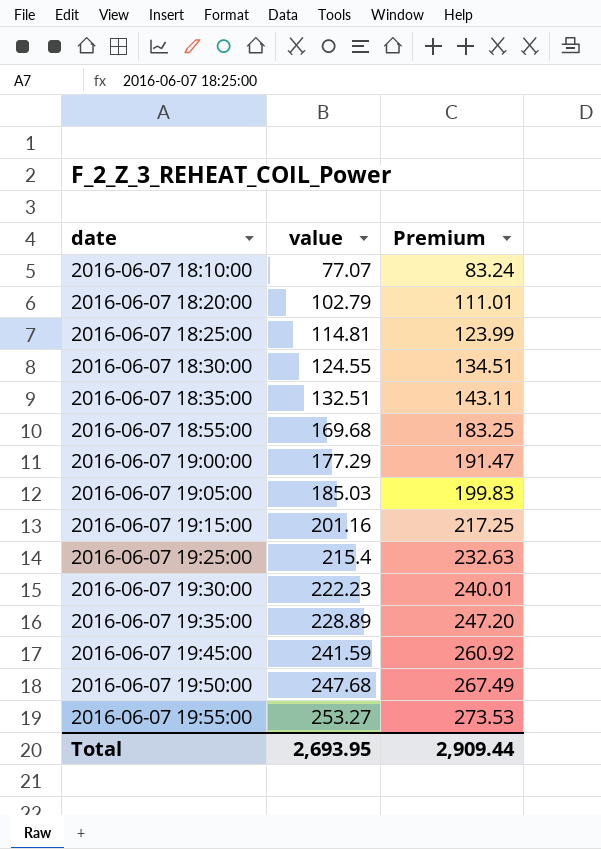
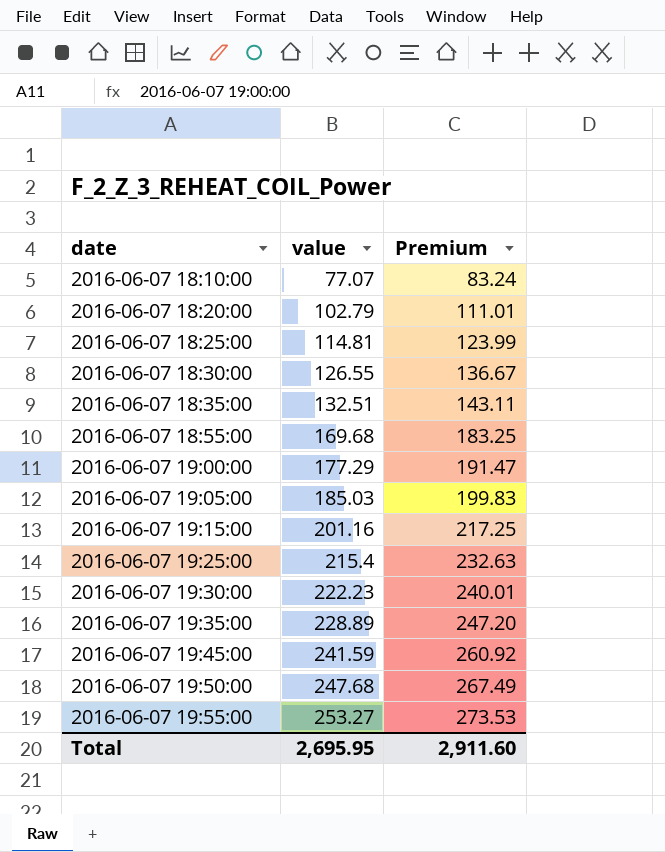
2016-06-07 18:30:00 | value: 124.55 -> 126.55
2016-06-07 18:30:00 | Premium: 134.51 -> 136.67
Total | value: 2,693.95 -> 2,695.95
Total | Premium: 2,909.44 -> 2,911.60

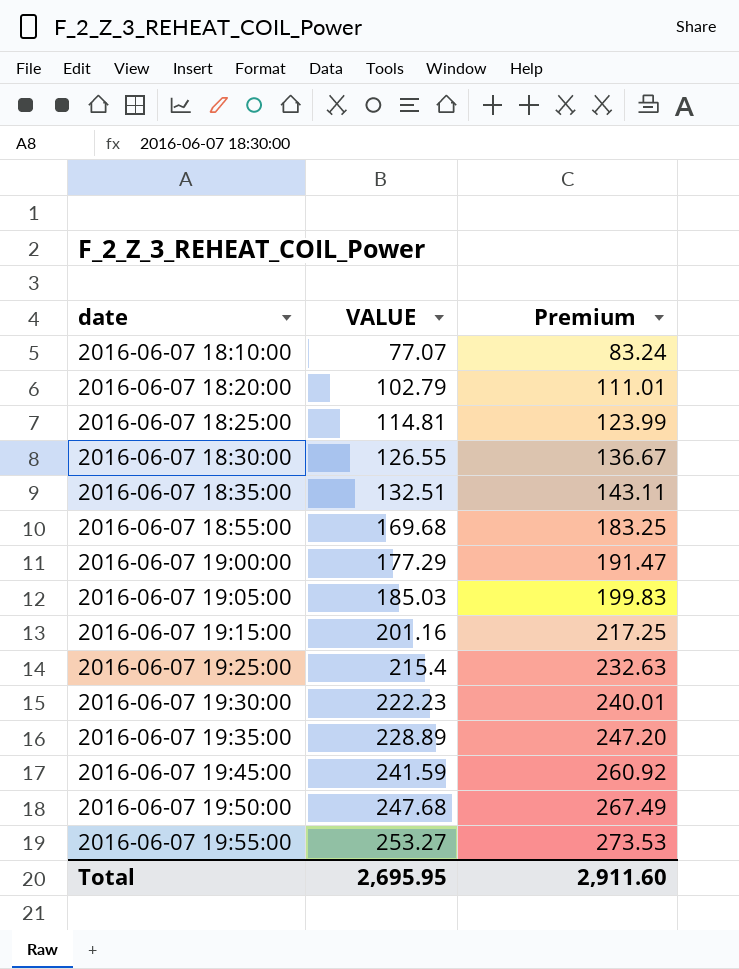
column name: value -> VALUE

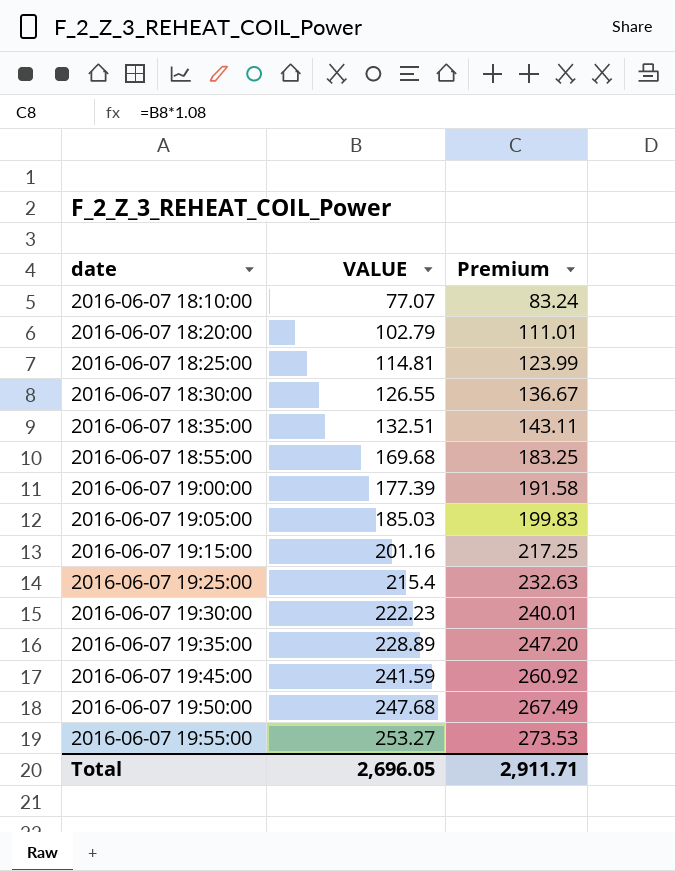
2016-06-07 19:00:00 | VALUE: 177.29 -> 177.39
2016-06-07 19:00:00 | Premium: 191.47 -> 191.58
Total | VALUE: 2,695.95 -> 2,696.05
Total | Premium: 2,911.60 -> 2,911.71

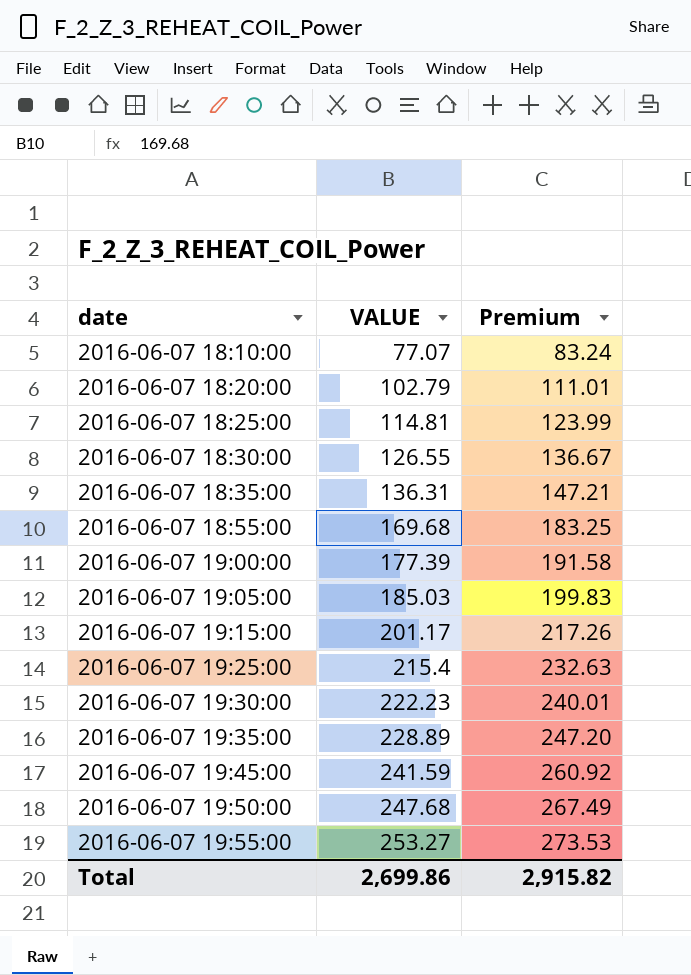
2016-06-07 18:35:00 | VALUE: 132.51 -> 136.31
2016-06-07 18:35:00 | Premium: 143.11 -> 147.21
2016-06-07 19:15:00 | VALUE: 201.16 -> 201.17
2016-06-07 19:15:00 | Premium: 217.25 -> 217.26
Total | VALUE: 2,696.05 -> 2,699.86
Total | Premium: 2,911.71 -> 2,915.82

